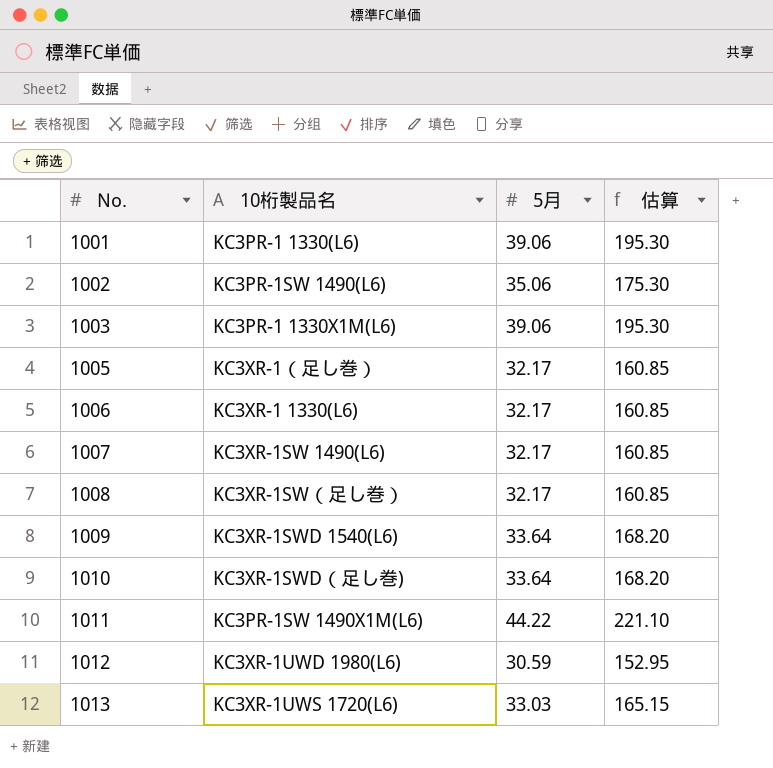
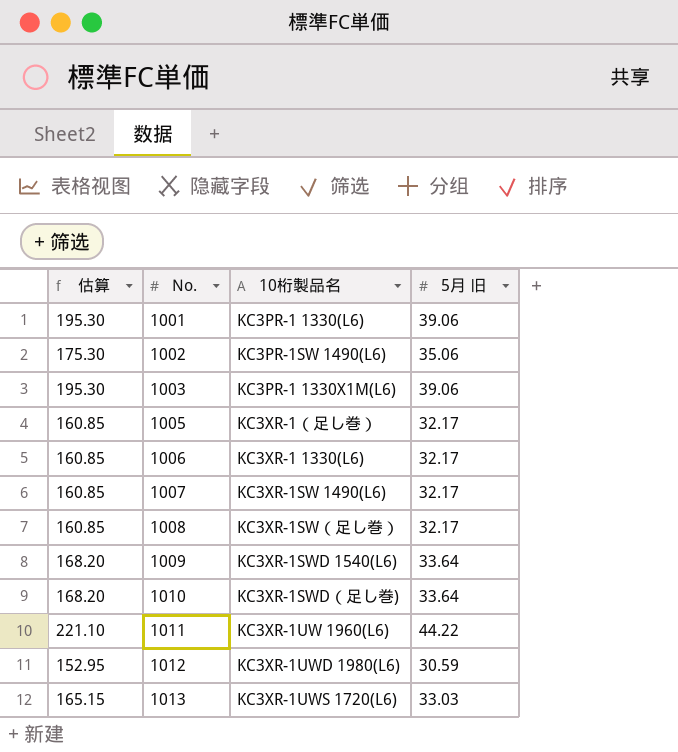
column 估算 | position: 4 -> 1
column name: 5月 -> 5月 旧
1011 | 10桁製品名: KC3PR-1SW 1490X1M(L6) -> KC3XR-1UW 1960(L6)

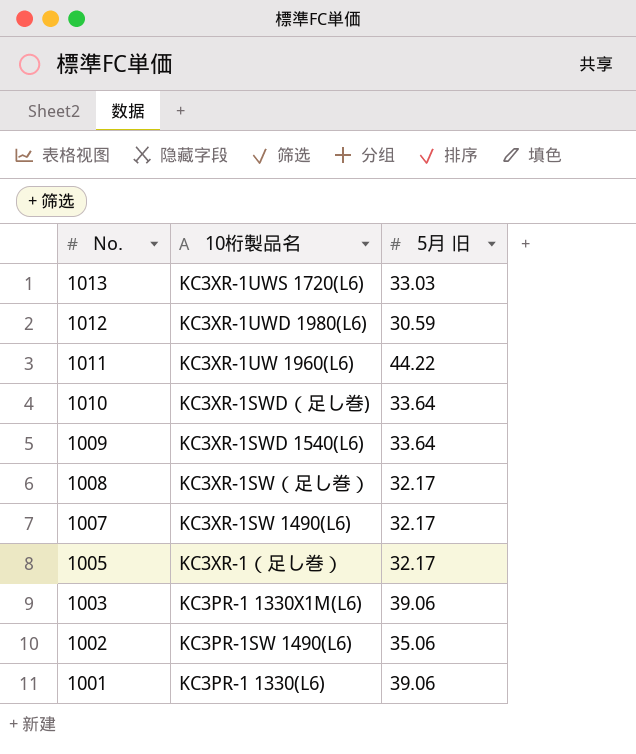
row order: No. ascending -> No. descending
column 估算 | formula: [5月 旧] * 5 -> none
row 1006: 160.85 | KC3XR-1 1330(L6) | 32.17 -> none

